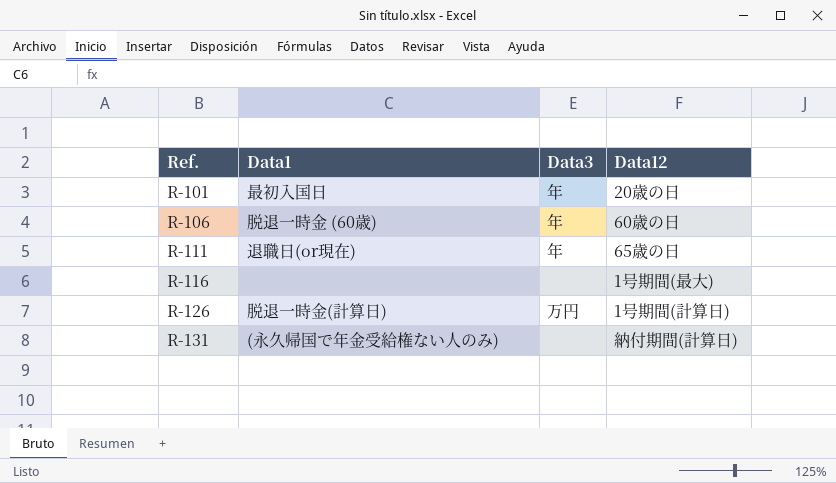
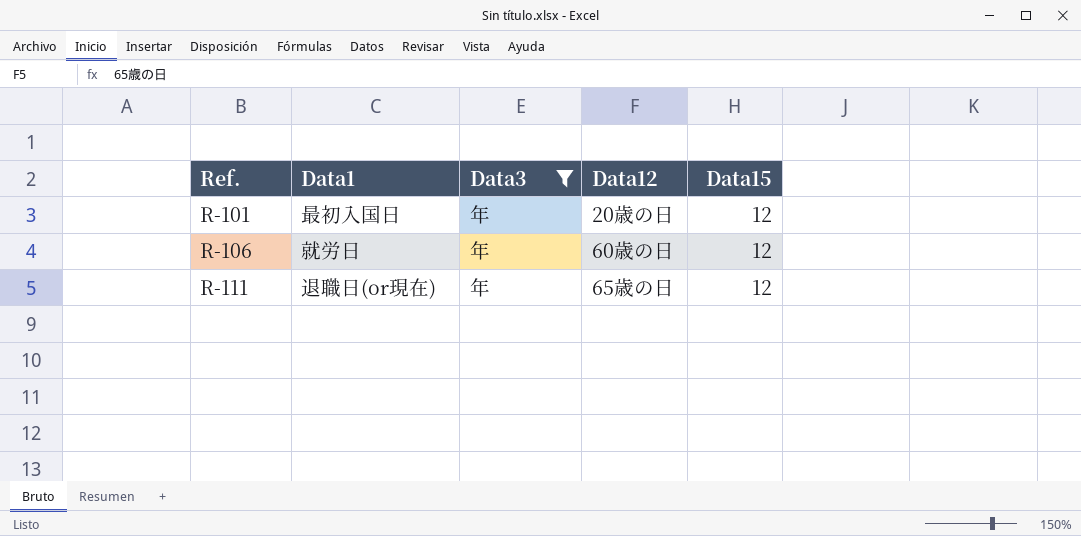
filter: none -> Data3 = 年
column Data15 | position: none -> 5
R-106 | Data1: 脱退一時金 (60歳) -> 就労日

